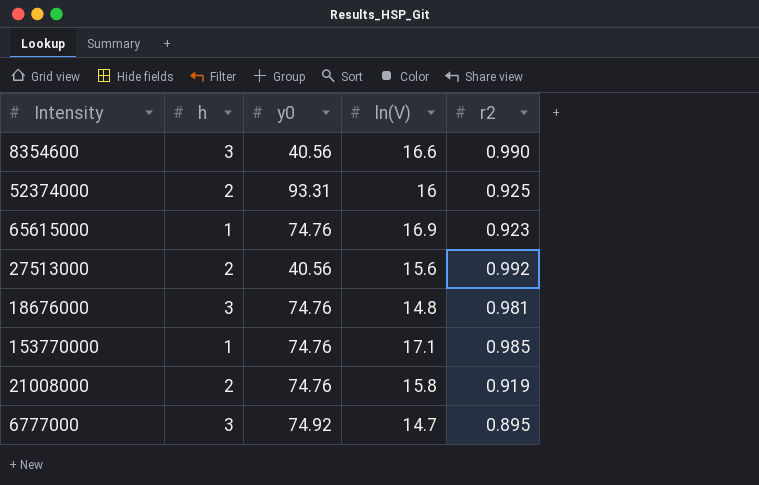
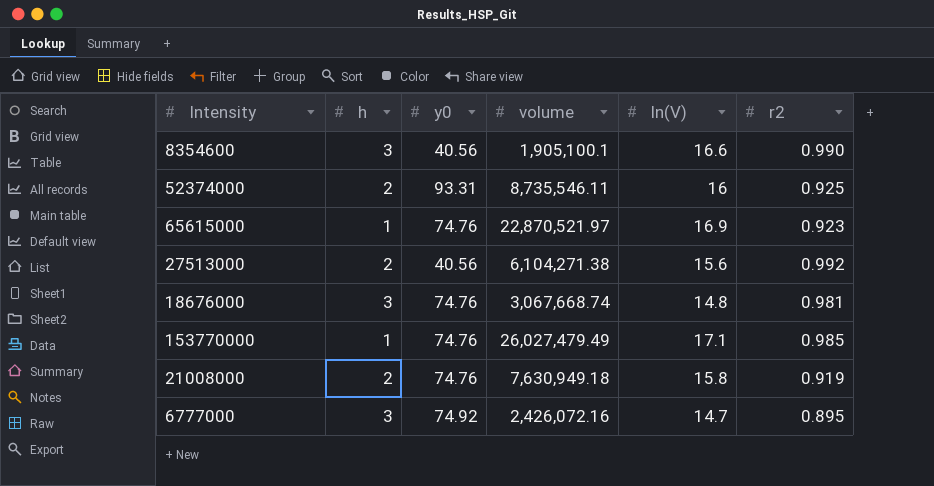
column volume | position: none -> 4

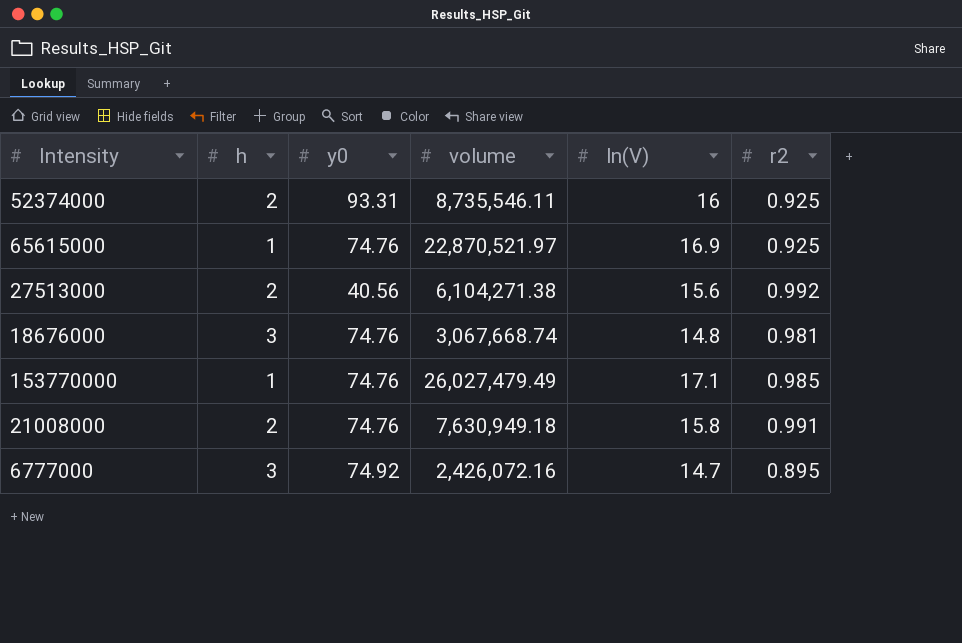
row 8354600: 3 | 40.56 | 1,905,100.1 | 16.6 | 0.990 -> none
65615000 | r2: 0.923 -> 0.925
21008000 | r2: 0.919 -> 0.991

